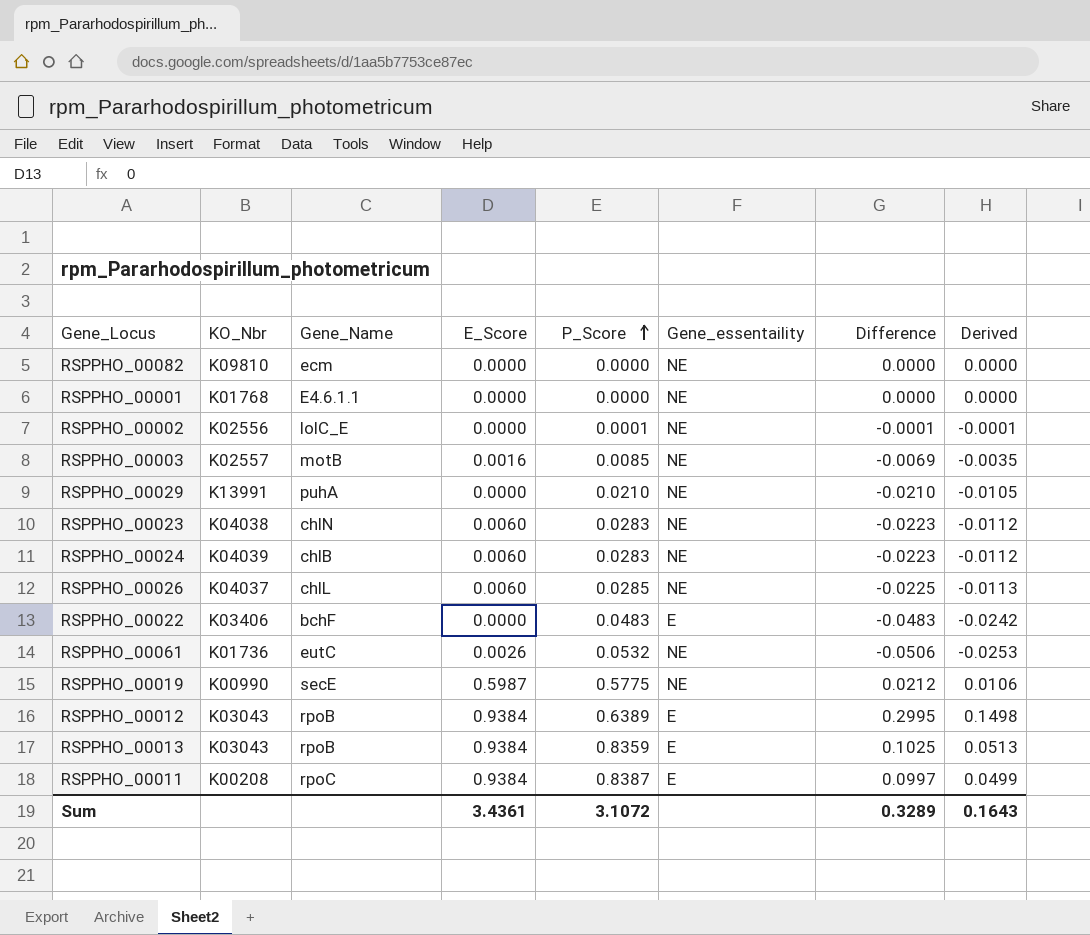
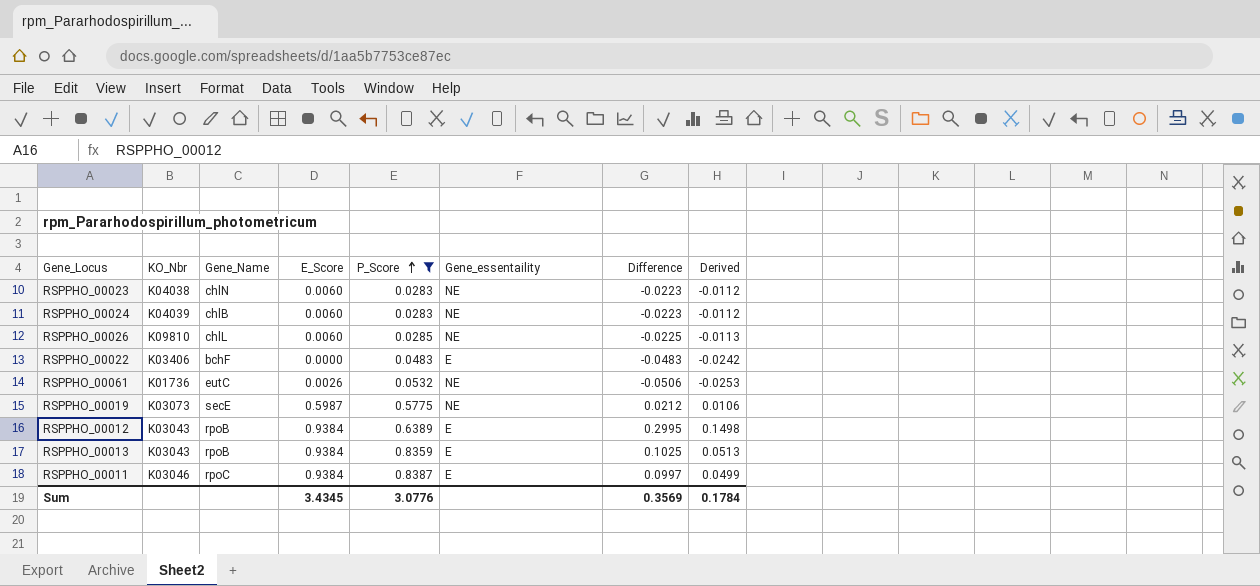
filter: none -> P_Score >= 0.0283
RSPPHO_00026 | KO_Nbr: K04037 -> K09810
RSPPHO_00019 | KO_Nbr: K00990 -> K03073
RSPPHO_00011 | KO_Nbr: K00208 -> K03046
Sum | E_Score: 3.4361 -> 3.4345
Sum | P_Score: 3.1072 -> 3.0776
Sum | Difference: 0.3289 -> 0.3569
Sum | Derived: 0.1643 -> 0.1784

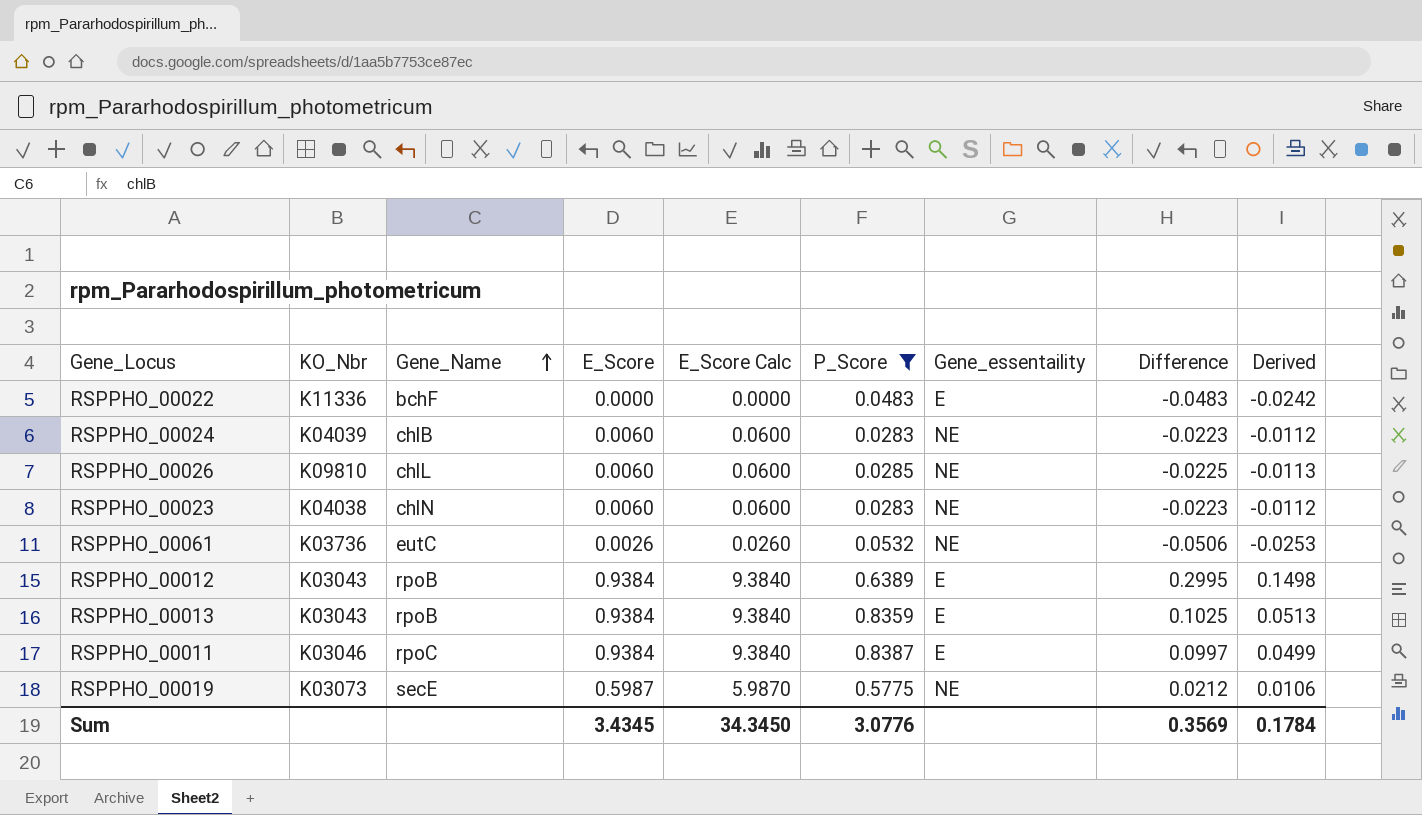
row order: P_Score ascending -> Gene_Name ascending
column E_Score Calc | formula: none -> [E_Score] * 10
RSPPHO_00022 | KO_Nbr: K03406 -> K11336
RSPPHO_00061 | KO_Nbr: K01736 -> K03736

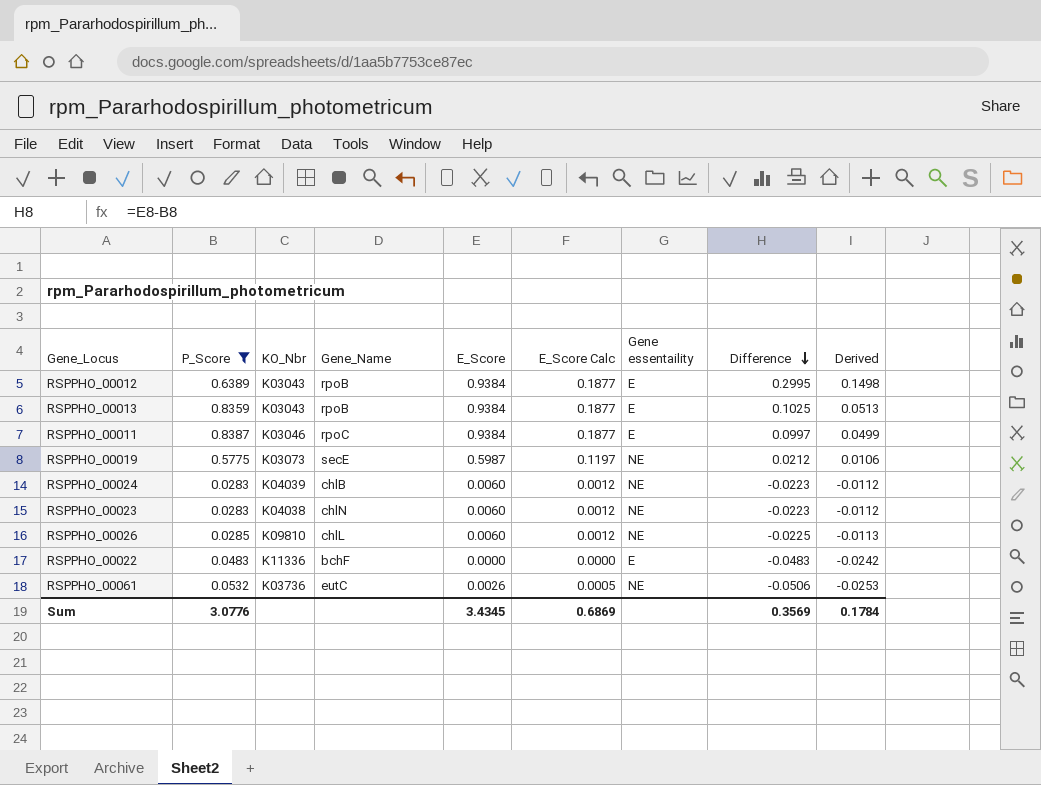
row order: Gene_Name ascending -> Difference descending
column P_Score | position: 6 -> 2
column E_Score Calc | formula: [E_Score] * 10 -> [E_Score] * 0.2
column name: Gene_essentaility -> Gene essentaility
Sum | E_Score Calc: 34.3450 -> 0.6869

